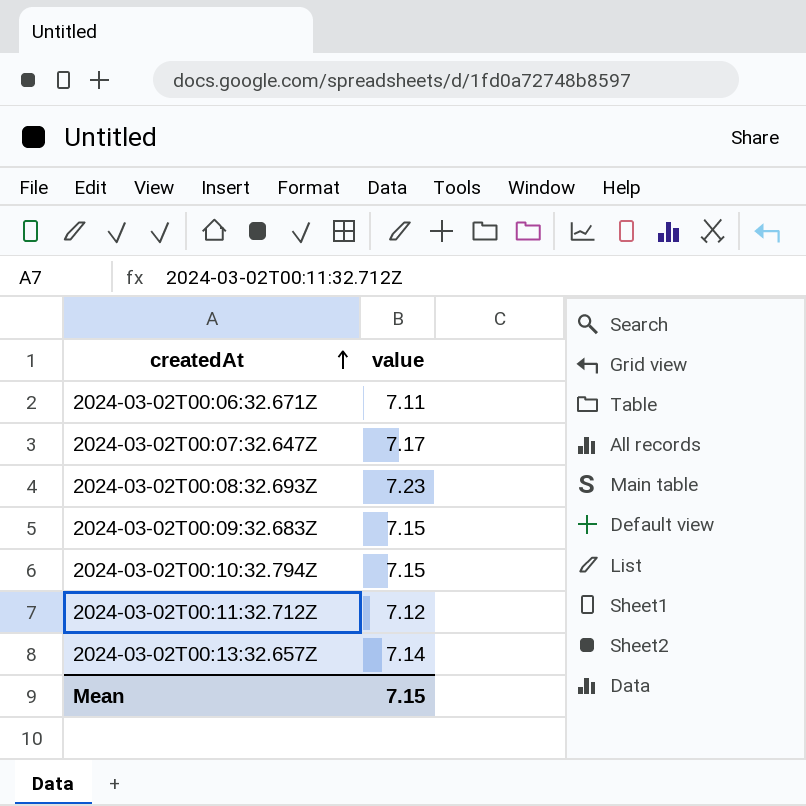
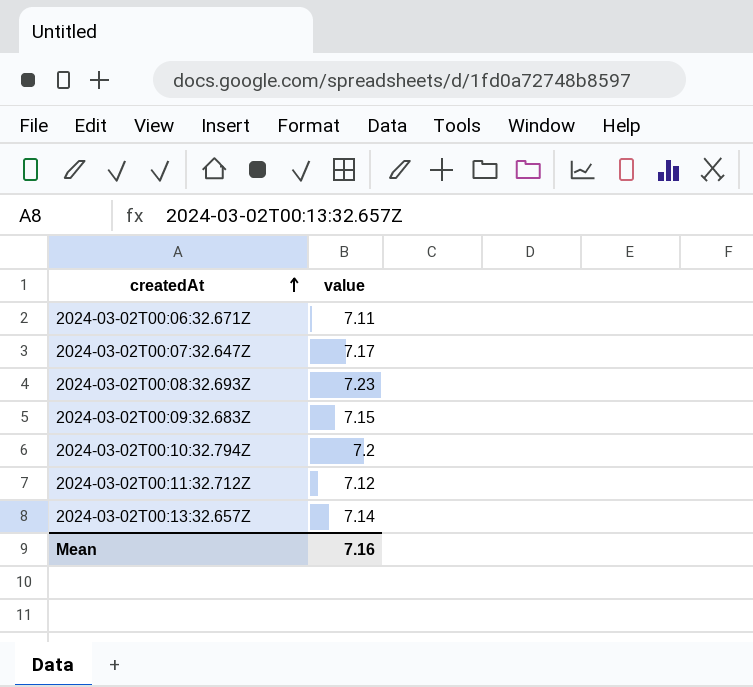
2024-03-02T00:10:32.794Z | value: 7.15 -> 7.2
Mean | value: 7.15 -> 7.16

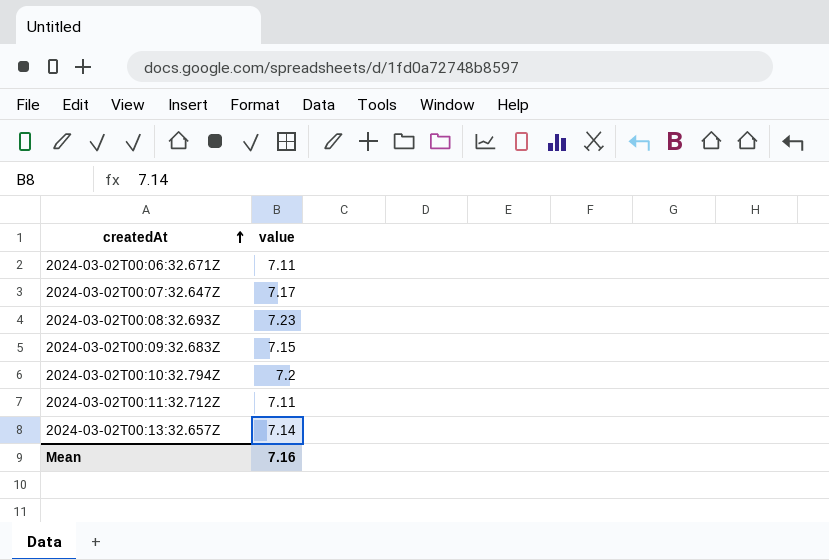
2024-03-02T00:11:32.712Z | value: 7.12 -> 7.11

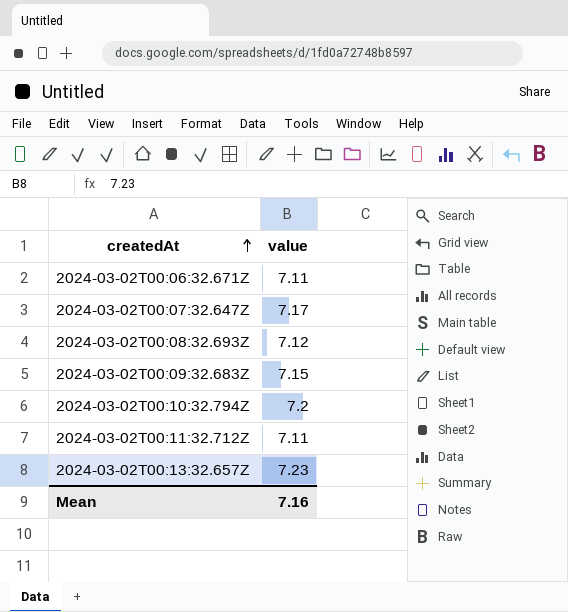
2024-03-02T00:08:32.693Z | value: 7.23 -> 7.12
2024-03-02T00:13:32.657Z | value: 7.14 -> 7.23

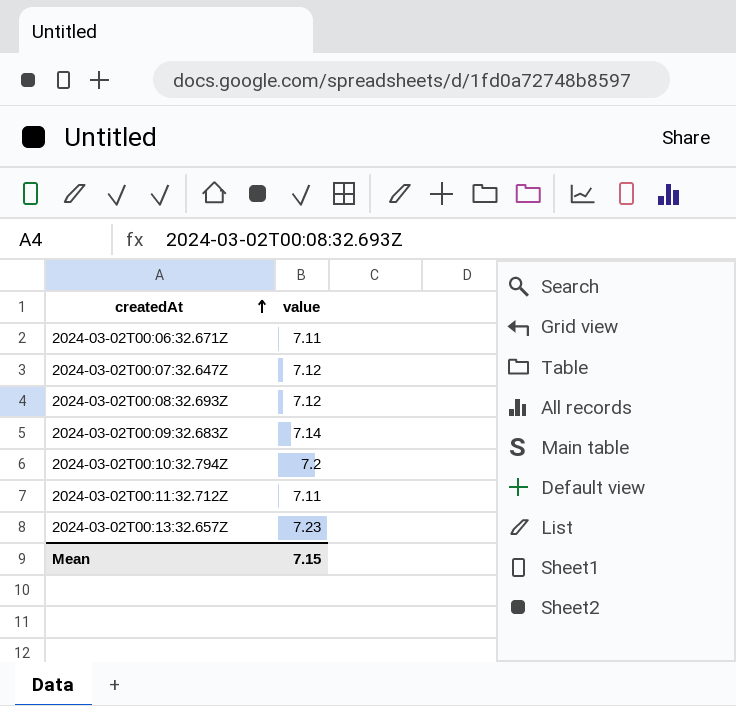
2024-03-02T00:07:32.647Z | value: 7.17 -> 7.12
2024-03-02T00:09:32.683Z | value: 7.15 -> 7.14
Mean | value: 7.16 -> 7.15

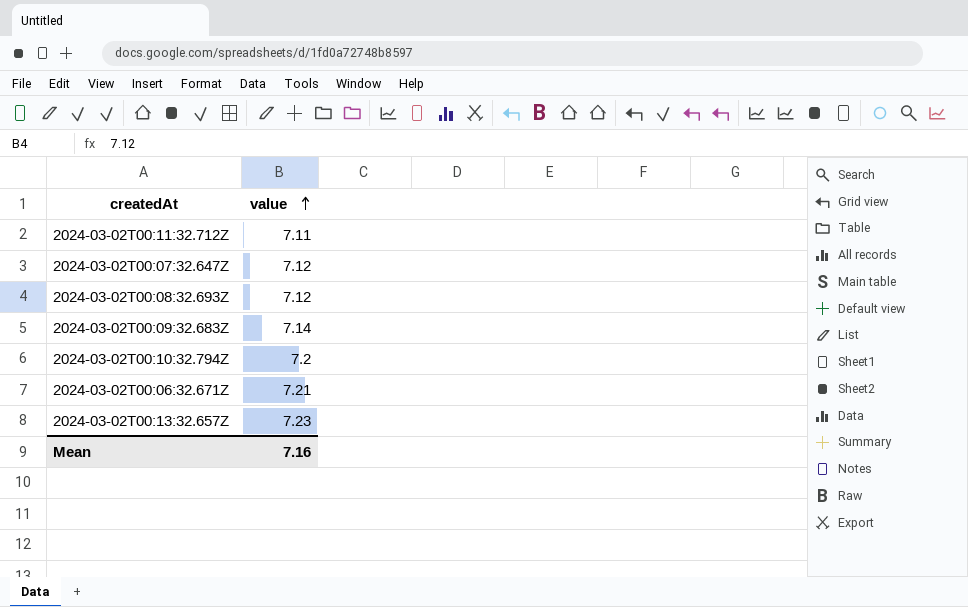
row order: createdAt ascending -> value ascending
2024-03-02T00:06:32.671Z | value: 7.11 -> 7.21
Mean | value: 7.15 -> 7.16

